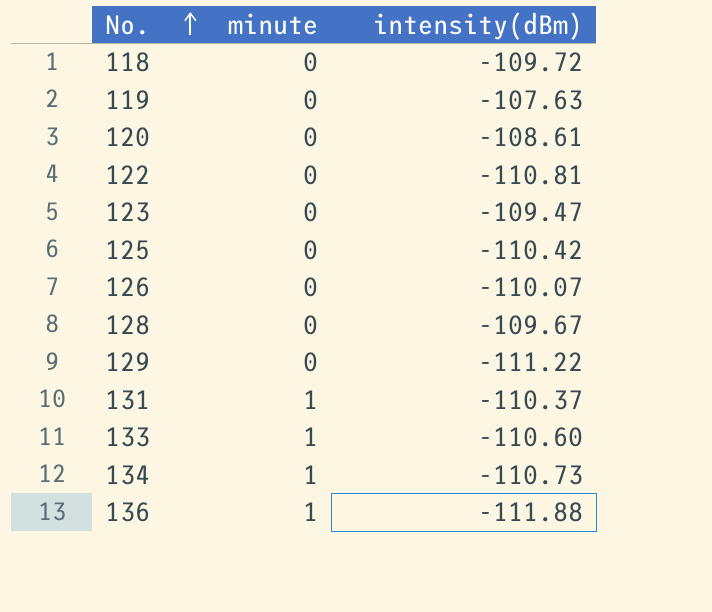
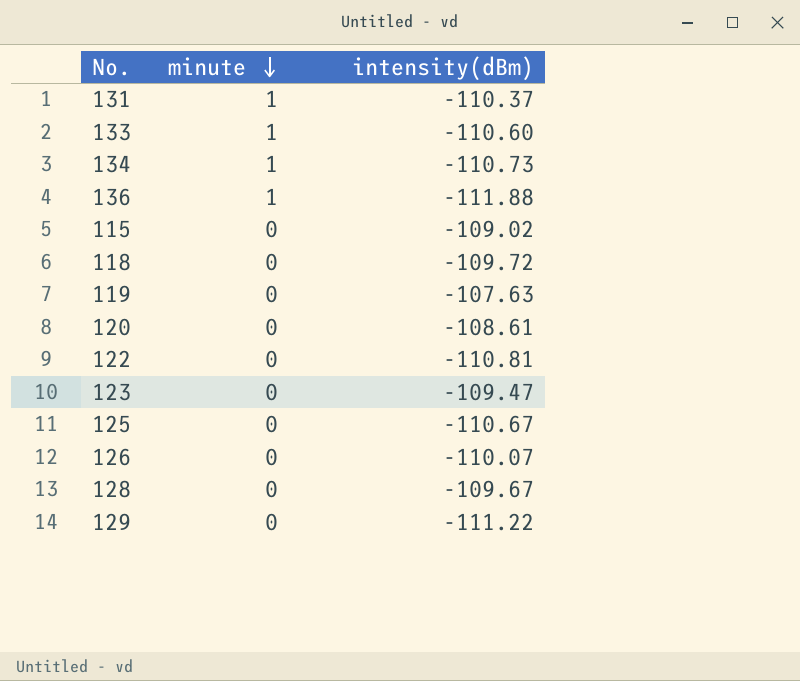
row order: No. ascending -> minute descending
row 115: none -> 0 | -109.02
125 | intensity(dBm): -110.42 -> -110.67

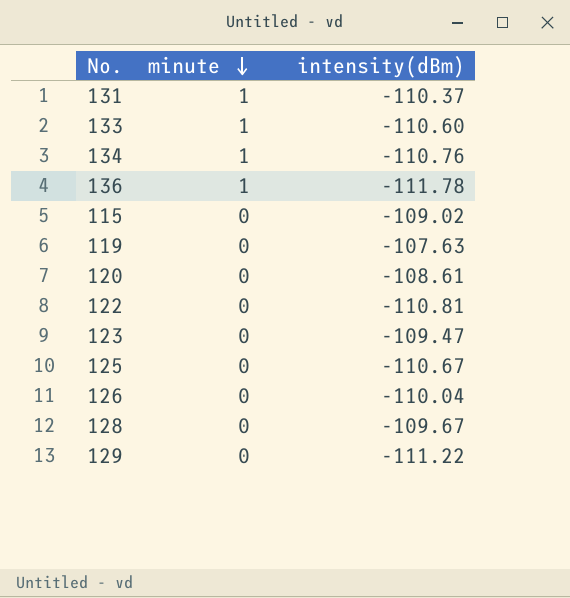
row 118: 0 | -109.72 -> none
134 | intensity(dBm): -110.73 -> -110.76
136 | intensity(dBm): -111.88 -> -111.78
126 | intensity(dBm): -110.07 -> -110.04

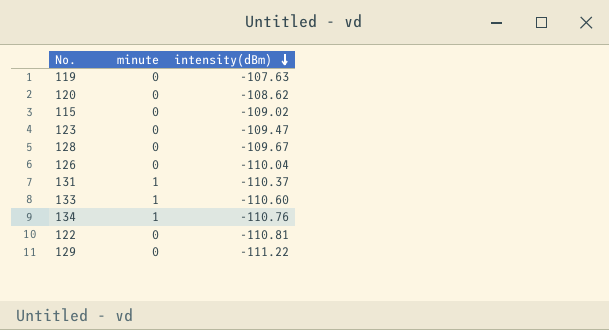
row order: minute descending -> intensity(dBm) descending
row 136: 1 | -111.78 -> none
row 125: 0 | -110.67 -> none
120 | intensity(dBm): -108.61 -> -108.62

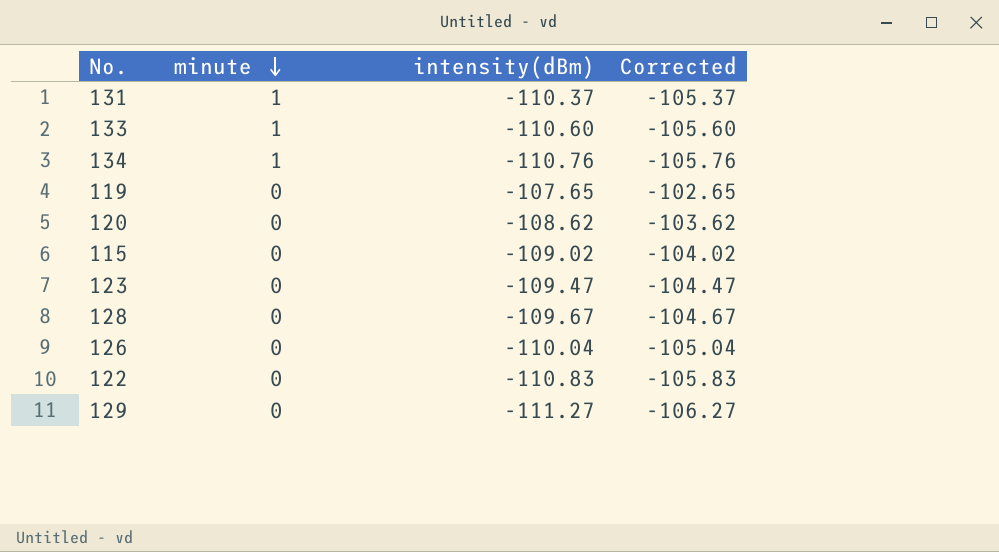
row order: intensity(dBm) descending -> minute descending
column Corrected | formula: none -> [intensity(dBm)] + 5
119 | intensity(dBm): -107.63 -> -107.65
122 | intensity(dBm): -110.81 -> -110.83
129 | intensity(dBm): -111.22 -> -111.27

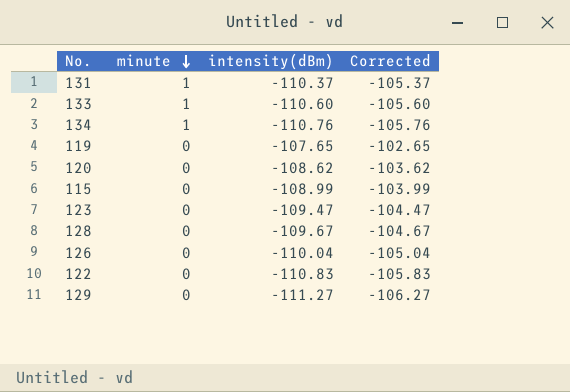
115 | intensity(dBm): -109.02 -> -108.99
115 | Corrected: -104.02 -> -103.99

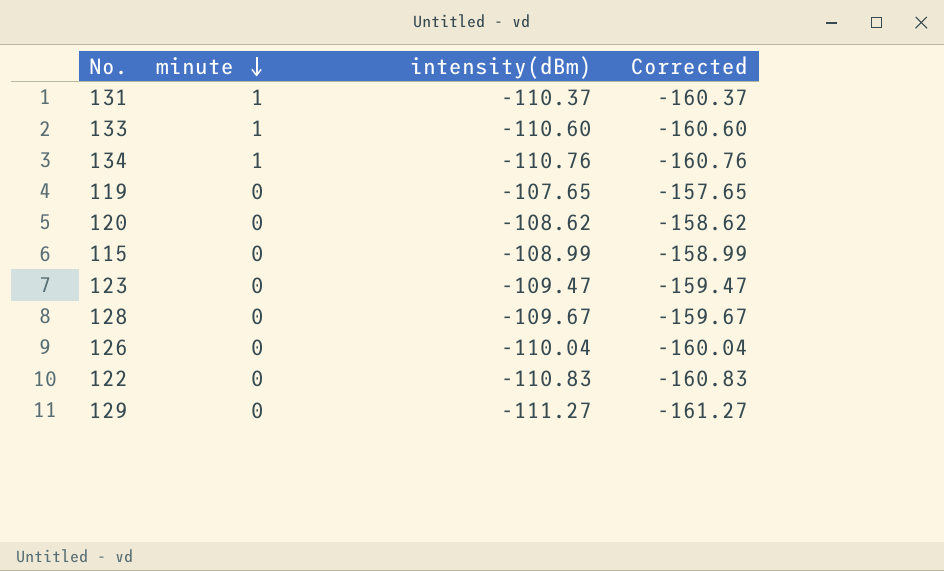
column Corrected | formula: [intensity(dBm)] + 5 -> [intensity(dBm)] - 50

